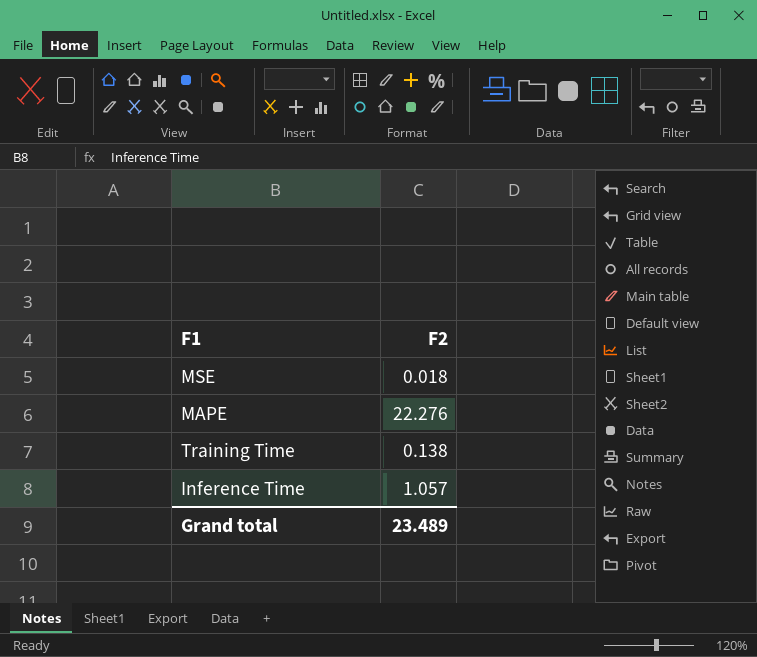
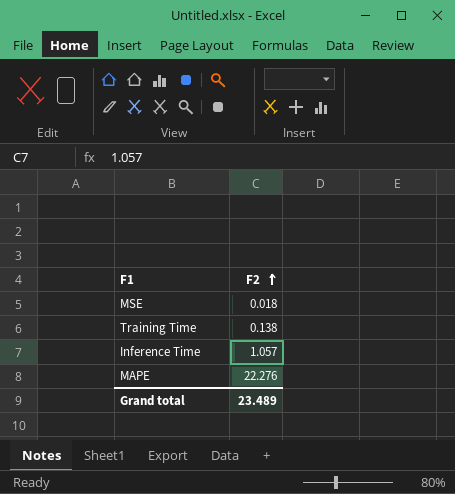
row order: none -> F2 ascending

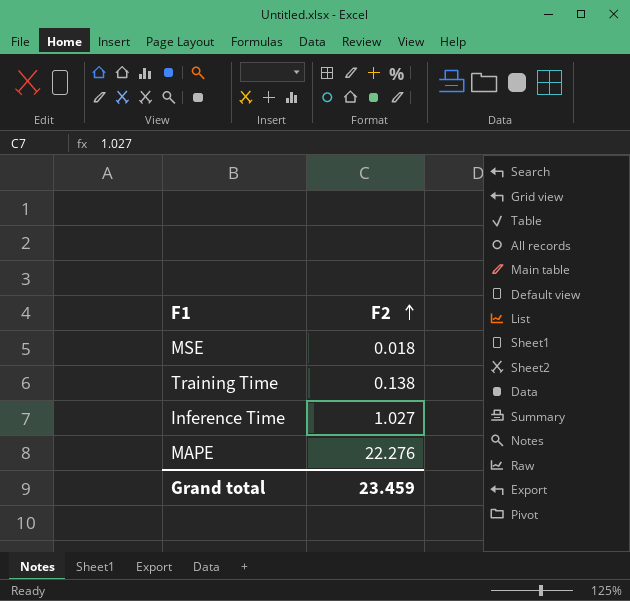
Inference Time | F2: 1.057 -> 1.027
Grand total | F2: 23.489 -> 23.459

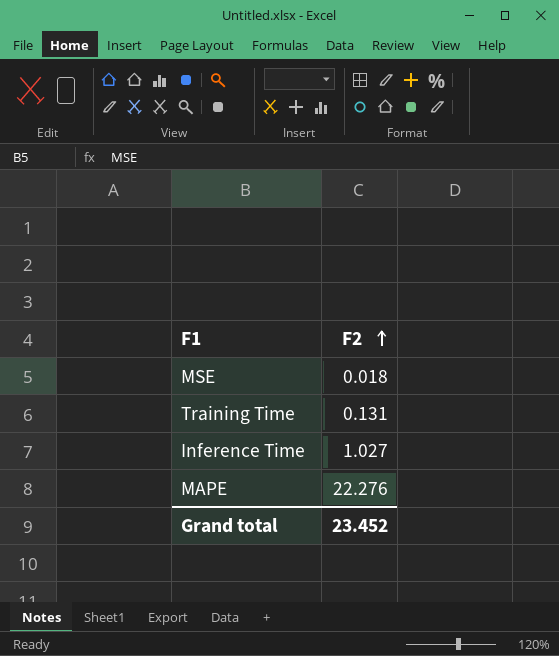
Training Time | F2: 0.138 -> 0.131
Grand total | F2: 23.459 -> 23.452

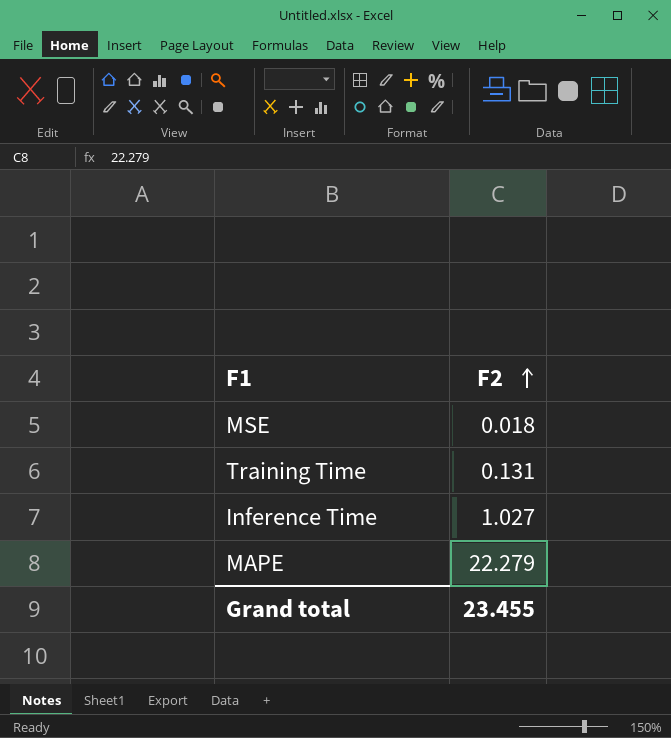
MAPE | F2: 22.276 -> 22.279
Grand total | F2: 23.452 -> 23.455

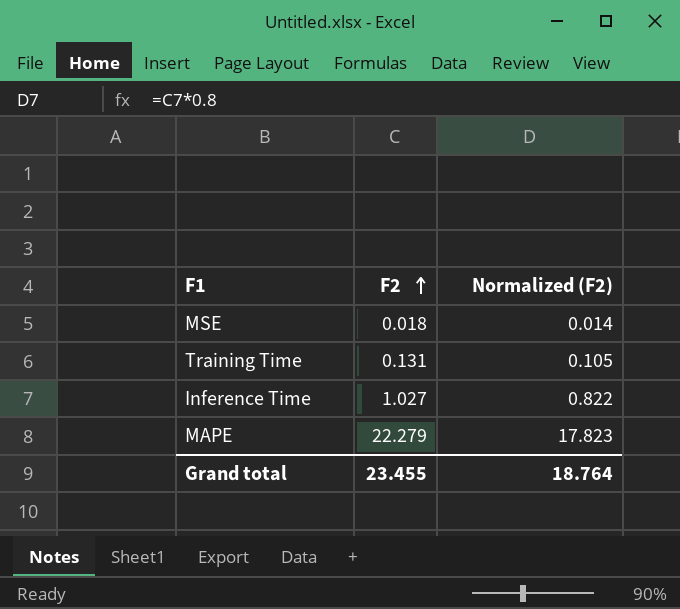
column Normalized (F2) | formula: none -> [F2] * 0.8

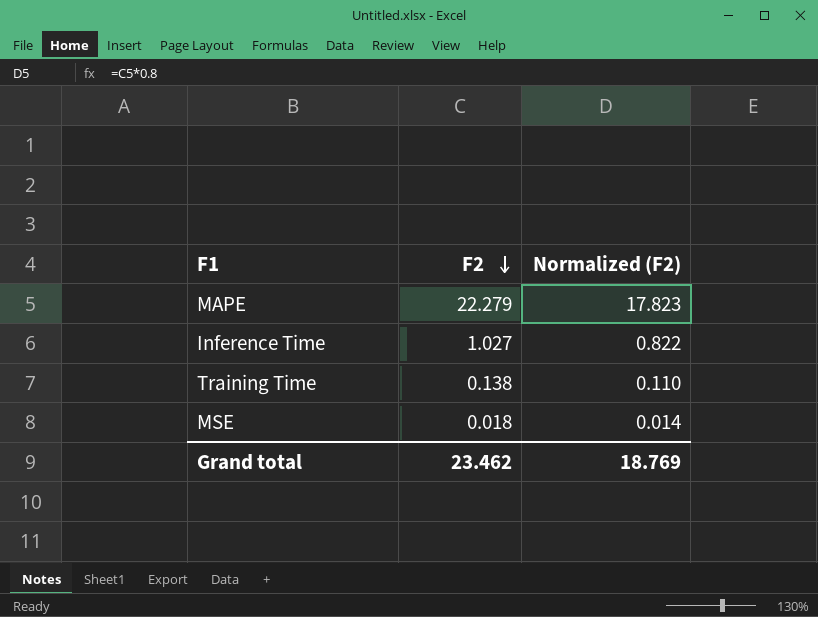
row order: F2 ascending -> F2 descending
Training Time | F2: 0.131 -> 0.138
Training Time | Normalized (F2): 0.105 -> 0.110
Grand total | F2: 23.455 -> 23.462
Grand total | Normalized (F2): 18.764 -> 18.769

